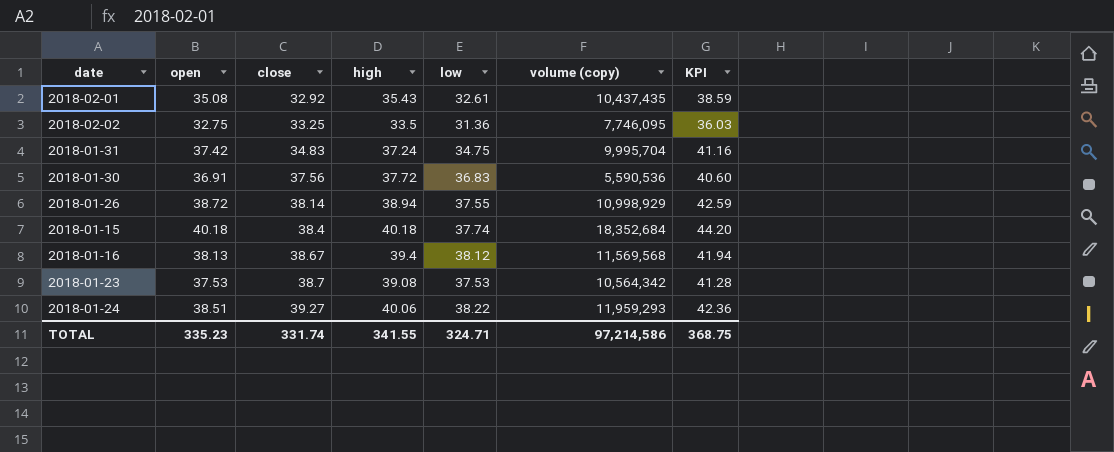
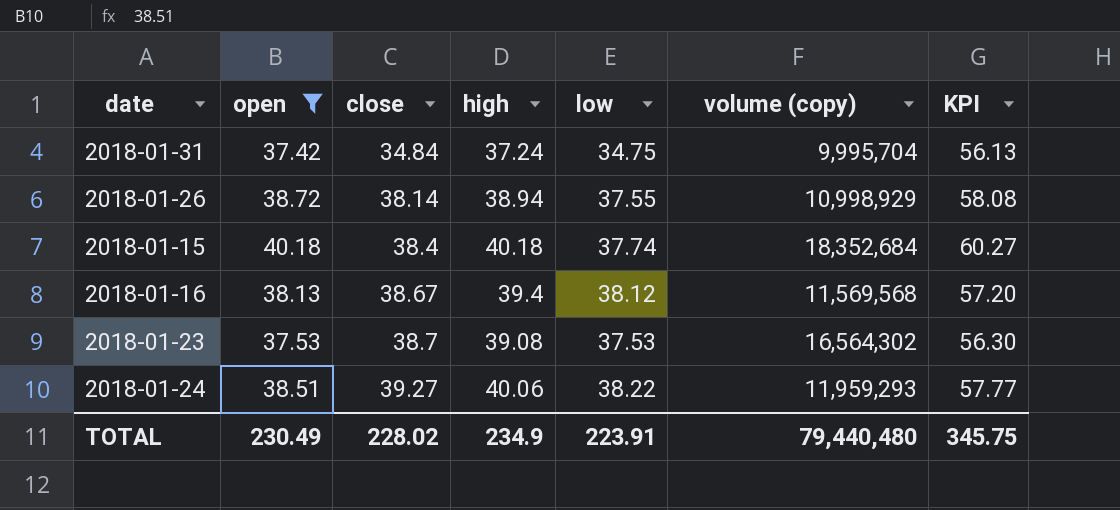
filter: none -> open >= 37.42
column KPI | formula: [open] * 1.1 -> [open] * 1.5
2018-01-31 | close: 34.83 -> 34.84
2018-01-23 | volume (copy): 10,564,342 -> 16,564,302
TOTAL | open: 335.23 -> 230.49
TOTAL | close: 331.74 -> 228.02
TOTAL | high: 341.55 -> 234.9
TOTAL | low: 324.71 -> 223.91
TOTAL | volume (copy): 97,214,586 -> 79,440,480
TOTAL | KPI: 368.75 -> 345.75

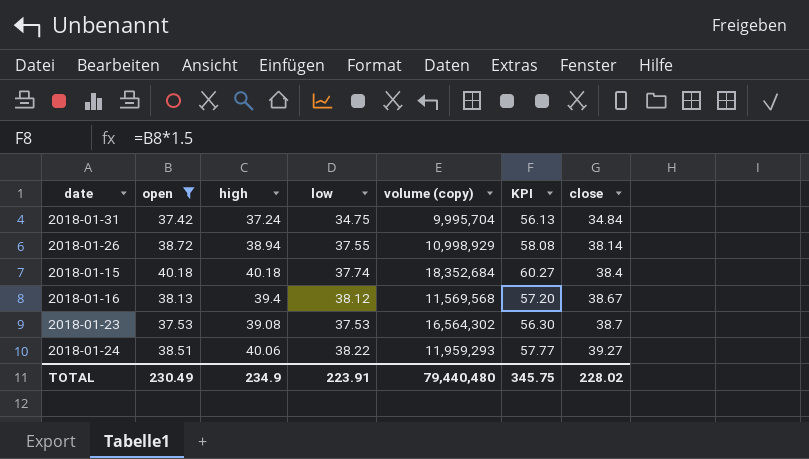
column close | position: 3 -> 7

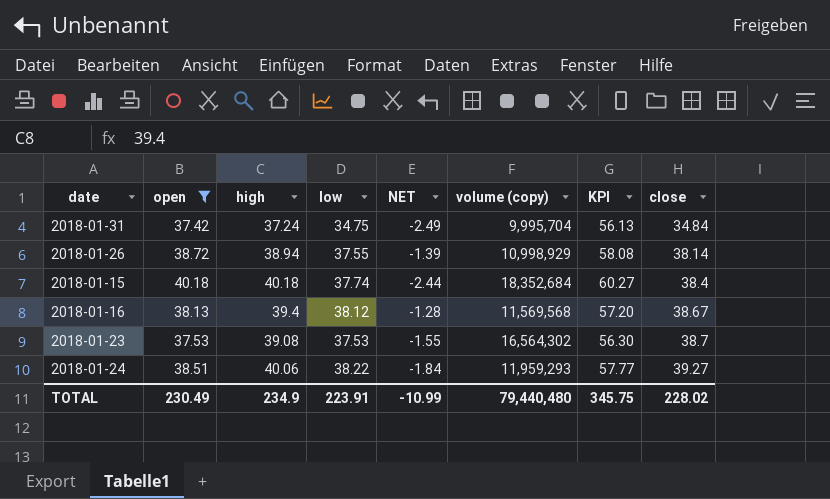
column NET | formula: none -> [low] - [high]

